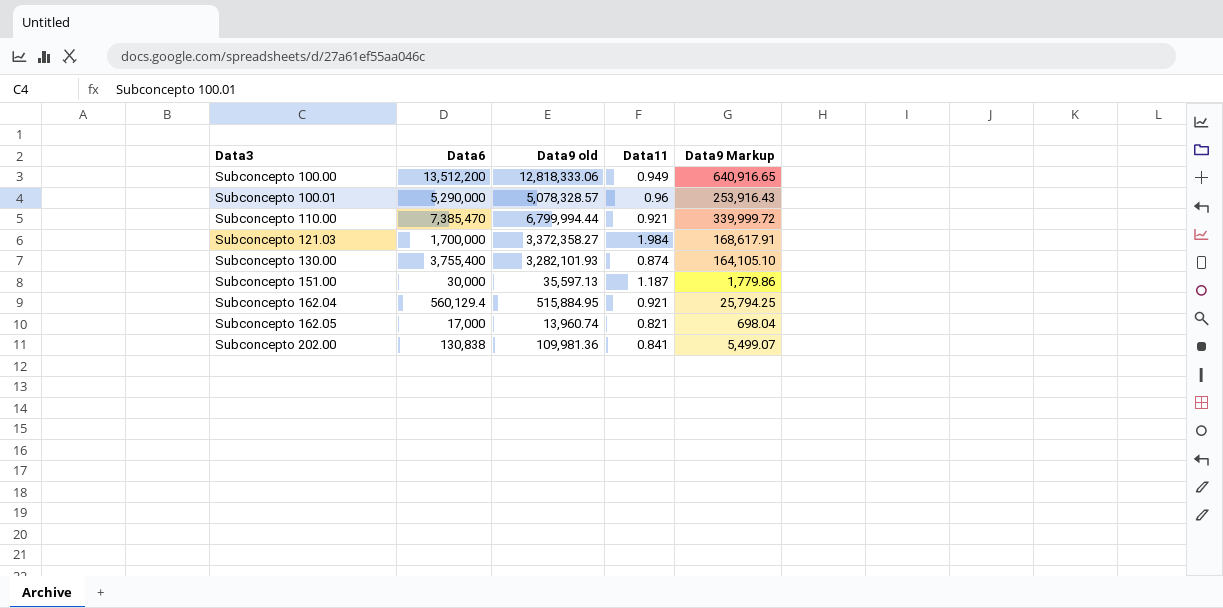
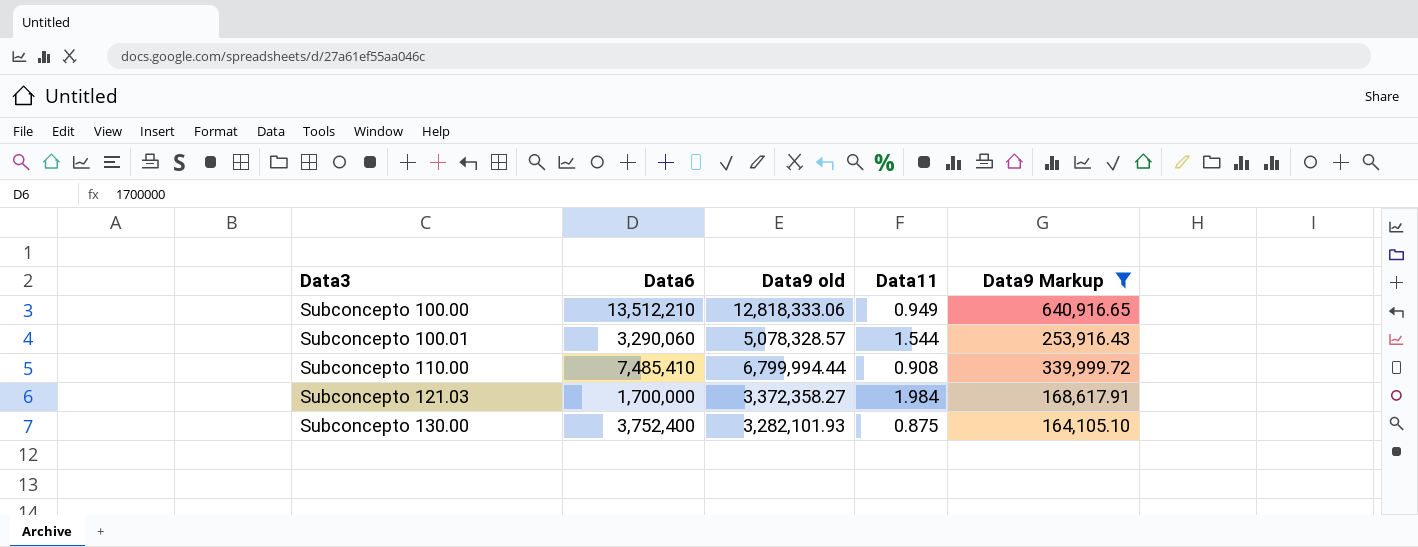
filter: none -> Data9 Markup >= 164,105.10
Subconcepto 100.00 | Data6: 13,512,200 -> 13,512,210
Subconcepto 100.01 | Data6: 5,290,000 -> 3,290,060
Subconcepto 100.01 | Data11: 0.96 -> 1.544
Subconcepto 110.00 | Data6: 7,385,470 -> 7,485,410
Subconcepto 110.00 | Data11: 0.921 -> 0.908
Subconcepto 130.00 | Data6: 3,755,400 -> 3,752,400
Subconcepto 130.00 | Data11: 0.874 -> 0.875

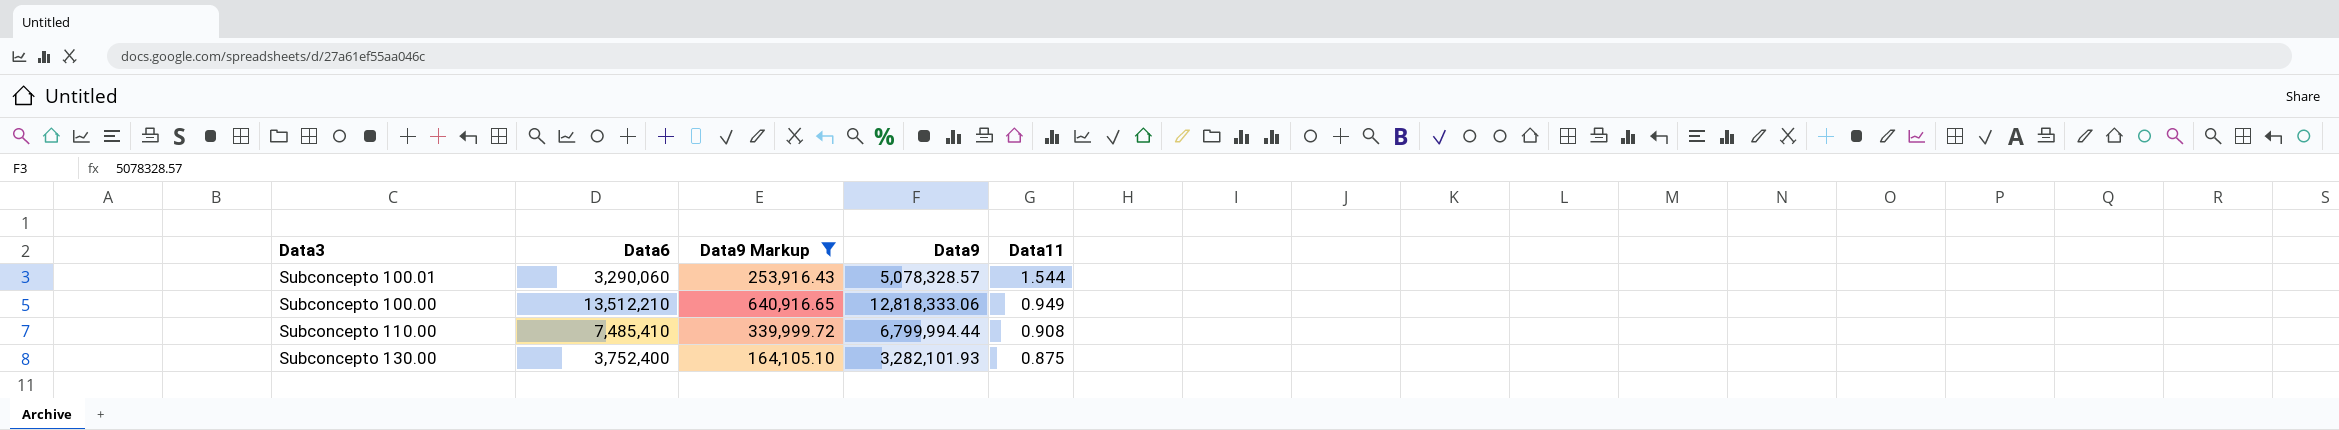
row order: Data3 ascending -> Data11 descending
column Data9 Markup | position: 5 -> 3
column name: Data9 old -> Data9
row Subconcepto 121.03: 1,700,000 | 3,372,358.27 | 1.984 | 168,617.91 -> none

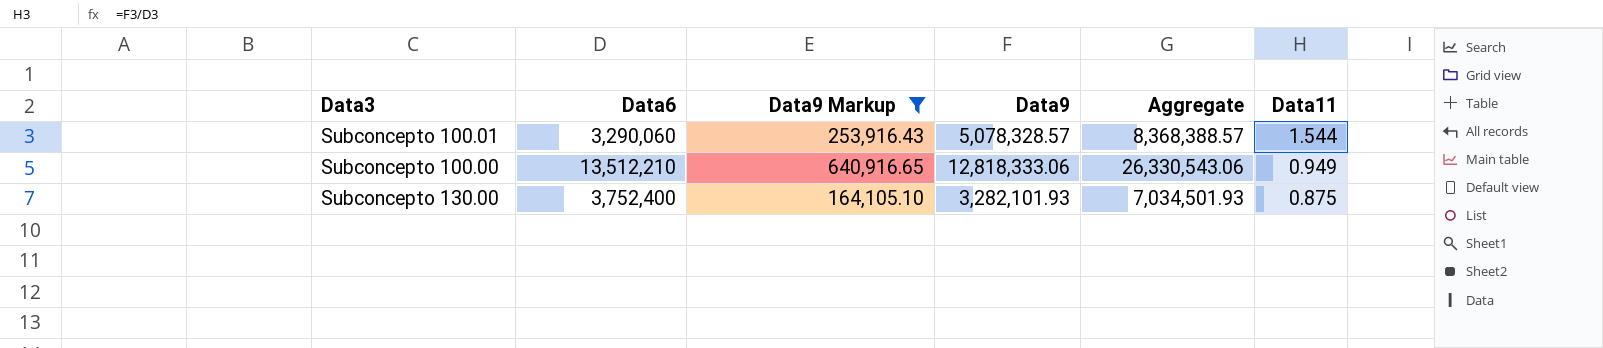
column Aggregate | formula: none -> [Data6] + [Data9]
row Subconcepto 110.00: 7,485,410 | 339,999.72 | 6,799,994.44 | 0.908 -> none

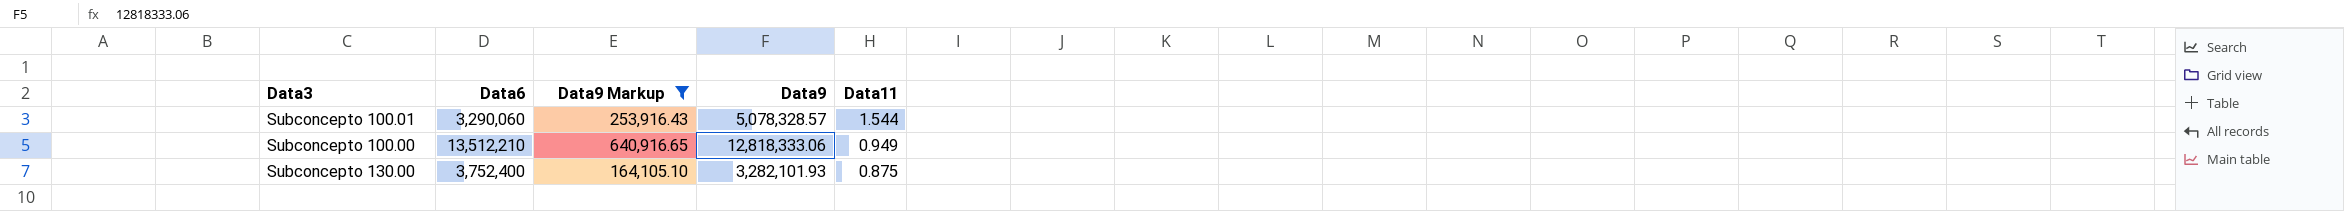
column Aggregate | formula: [Data6] + [Data9] -> none

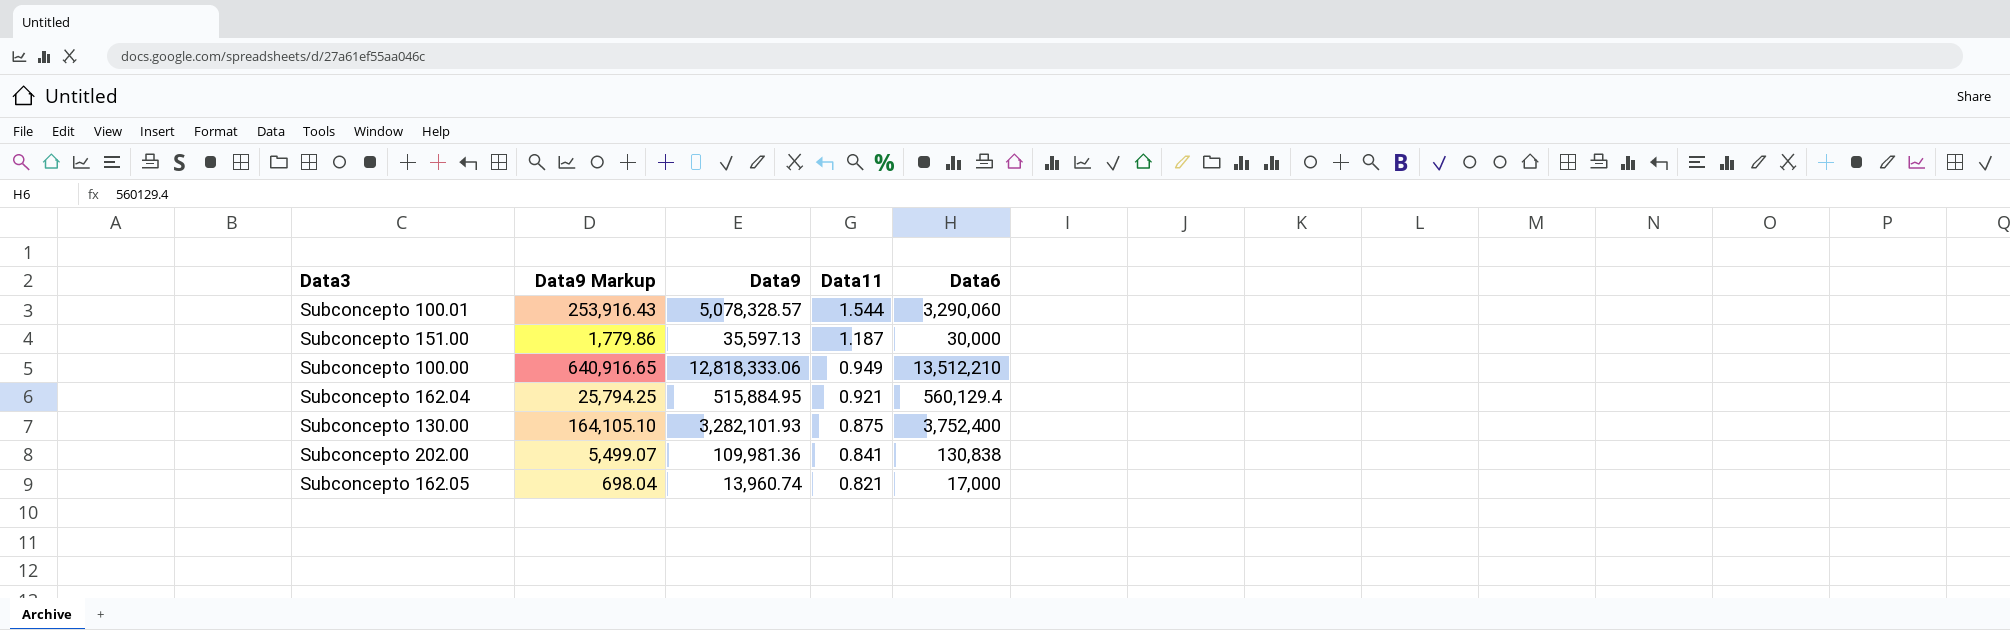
filter: Data9 Markup >= 164,105.10 -> none
column Data6 | position: 2 -> 5

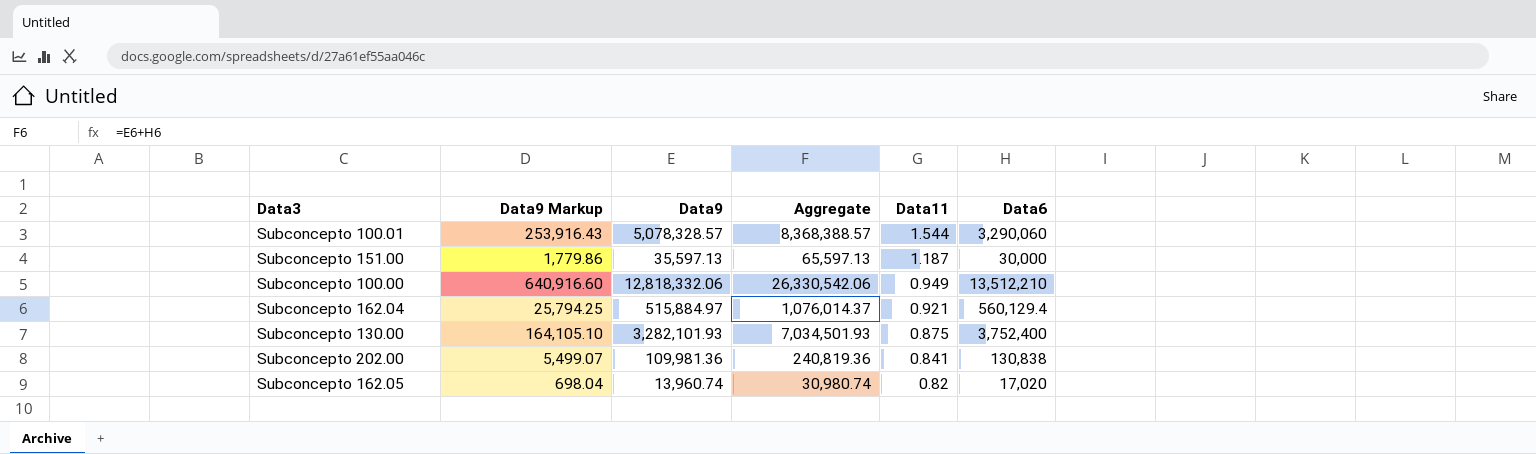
column Aggregate | formula: none -> [Data9] + [Data6]
Subconcepto 100.00 | Data9 Markup: 640,916.65 -> 640,916.60
Subconcepto 100.00 | Data9: 12,818,333.06 -> 12,818,332.06
Subconcepto 162.04 | Data9: 515,884.95 -> 515,884.97
Subconcepto 162.05 | Data11: 0.821 -> 0.82
Subconcepto 162.05 | Data6: 17,000 -> 17,020

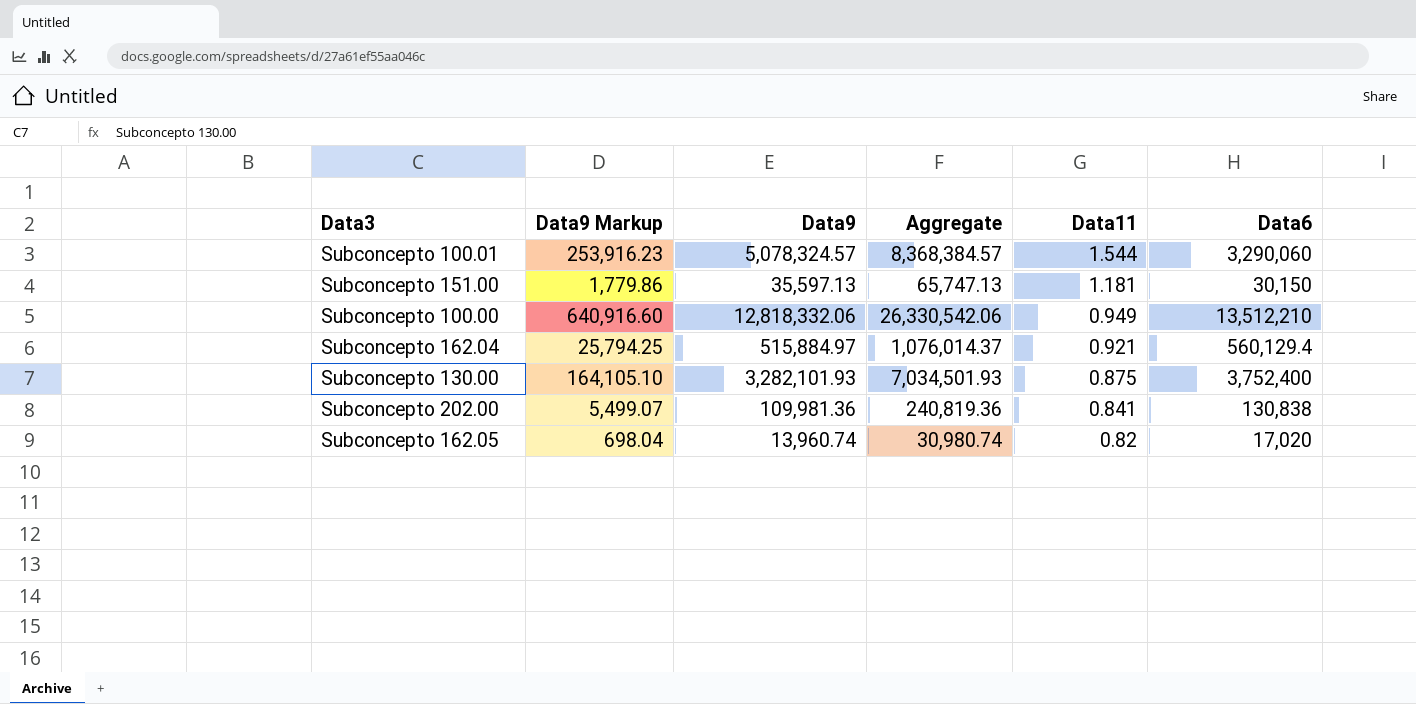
Subconcepto 100.01 | Data9 Markup: 253,916.43 -> 253,916.23
Subconcepto 100.01 | Data9: 5,078,328.57 -> 5,078,324.57
Subconcepto 100.01 | Aggregate: 8,368,388.57 -> 8,368,384.57
Subconcepto 151.00 | Aggregate: 65,597.13 -> 65,747.13
Subconcepto 151.00 | Data11: 1.187 -> 1.181
Subconcepto 151.00 | Data6: 30,000 -> 30,150

